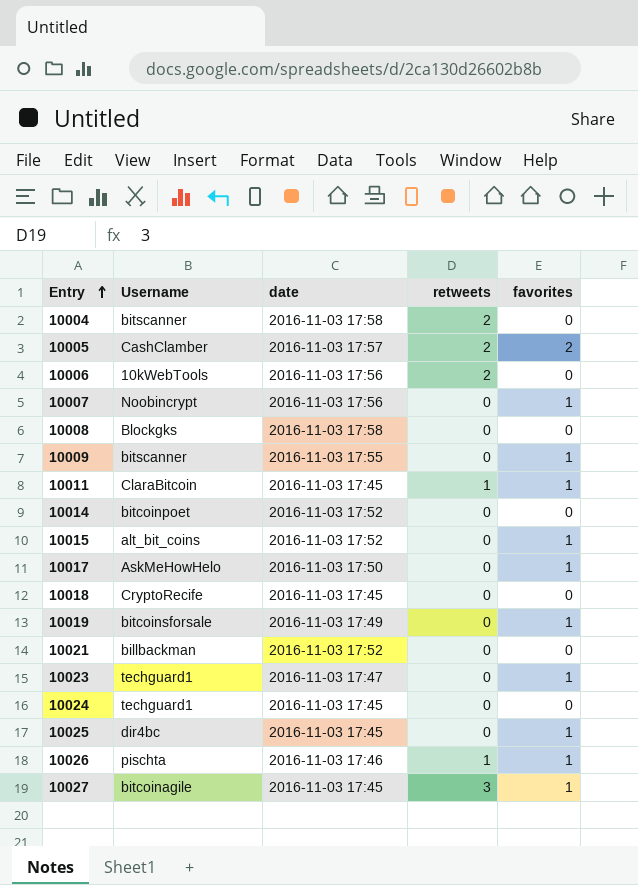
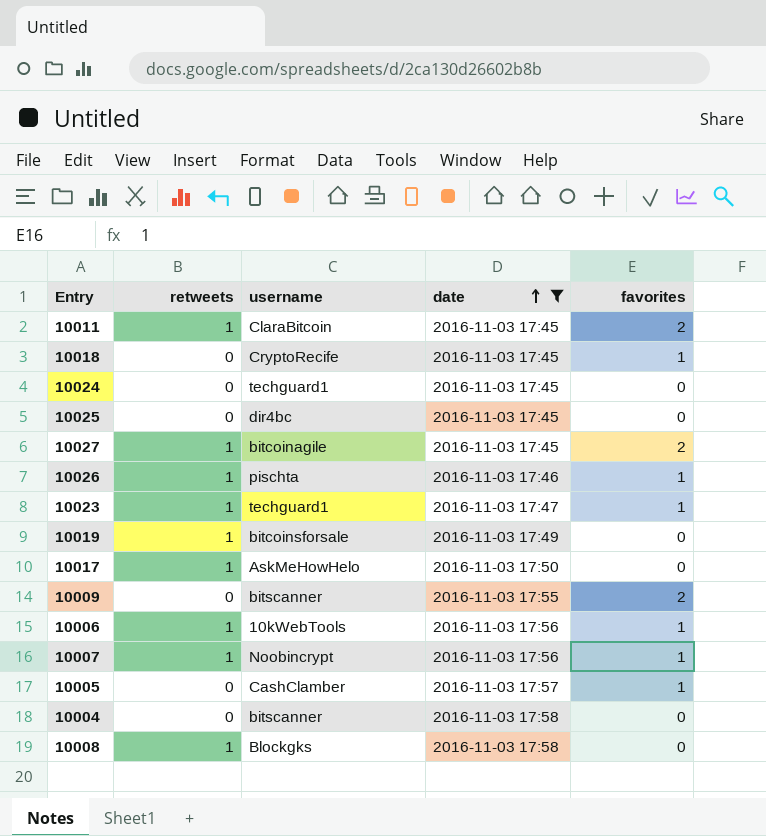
filter: none -> date != 2016-11-03 17:52
row order: Entry ascending -> date ascending
column retweets | position: 4 -> 2
column name: Username -> username
10011 | favorites: 1 -> 2
10018 | favorites: 0 -> 1
10025 | favorites: 1 -> 0
10027 | retweets: 3 -> 1
10027 | favorites: 1 -> 2
10023 | retweets: 0 -> 1
10019 | retweets: 0 -> 1
10019 | favorites: 1 -> 0
10017 | retweets: 0 -> 1
10017 | favorites: 1 -> 0
10009 | favorites: 1 -> 2
10006 | retweets: 2 -> 1
10006 | favorites: 0 -> 1
10007 | retweets: 0 -> 1
10005 | retweets: 2 -> 0
10005 | favorites: 2 -> 1
10004 | retweets: 2 -> 0
10008 | retweets: 0 -> 1

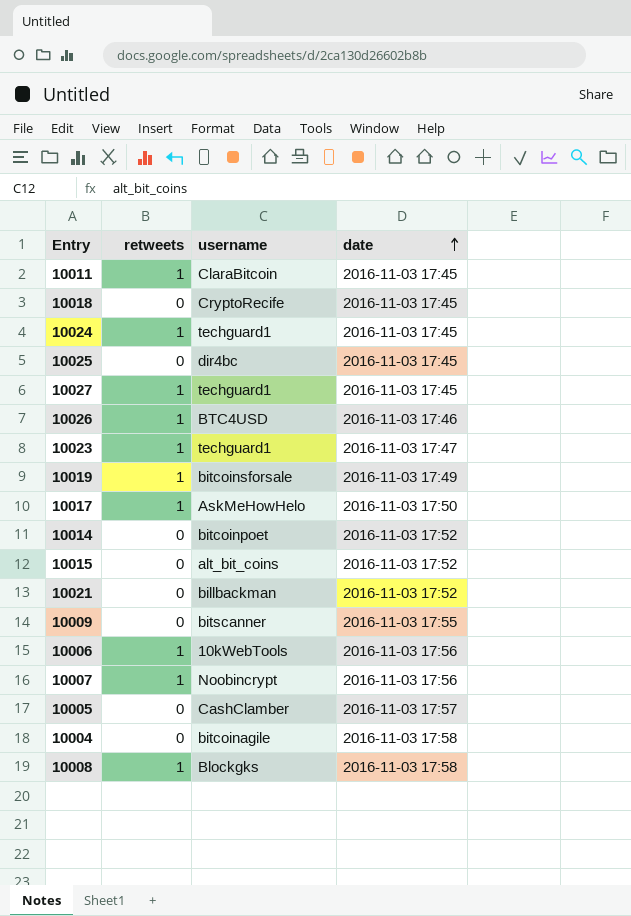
filter: date != 2016-11-03 17:52 -> none
column favorites | position: 5 -> none
10024 | retweets: 0 -> 1
10027 | username: bitcoinagile -> techguard1
10026 | username: pischta -> BTC4USD
10004 | username: bitscanner -> bitcoinagile

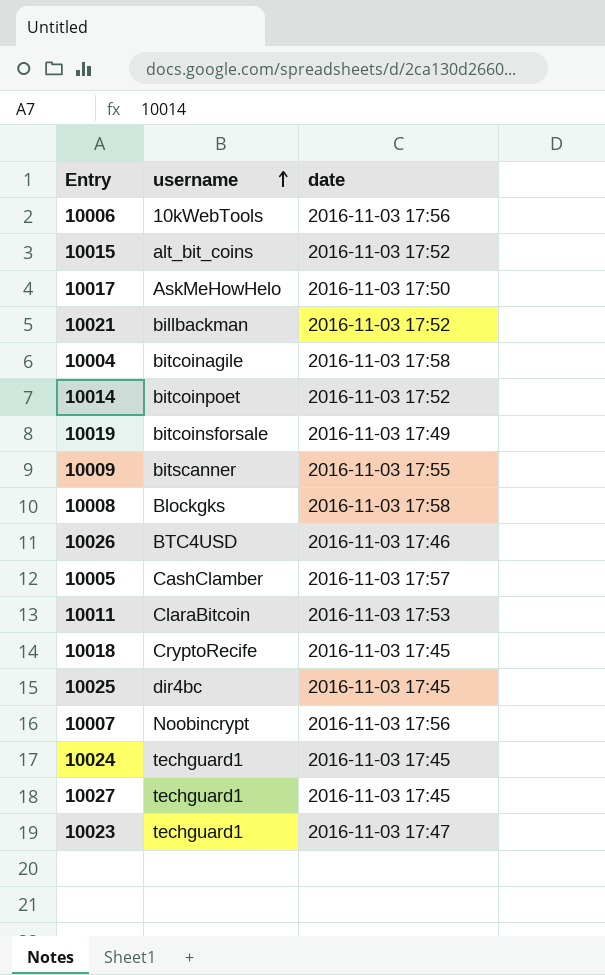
row order: date ascending -> username ascending
column retweets | position: 2 -> none
10011 | date: 2016-11-03 17:45 -> 2016-11-03 17:53

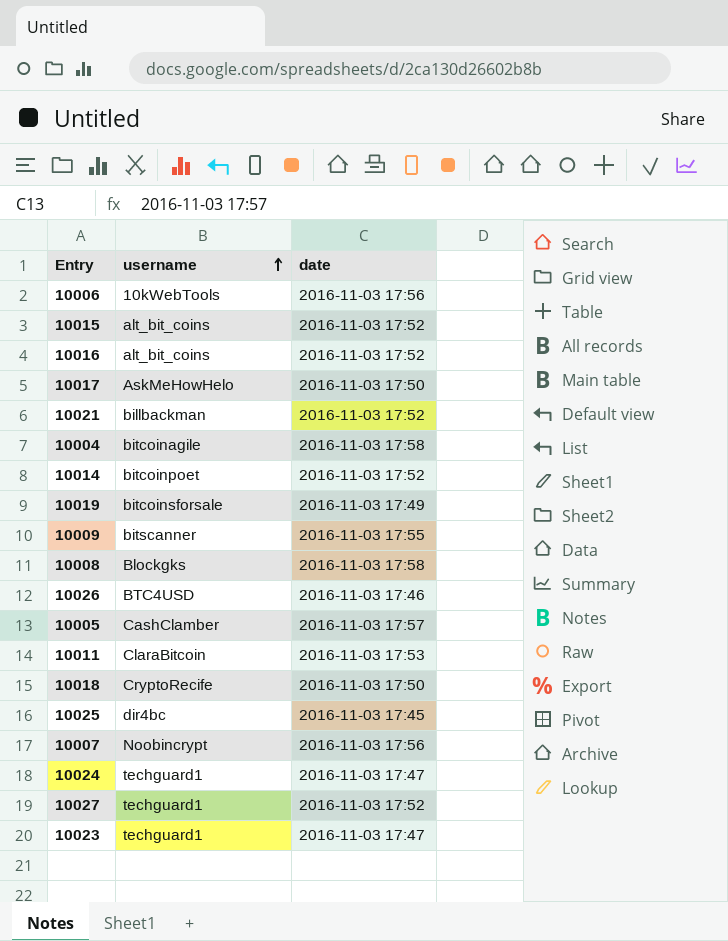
row 10016: none -> alt_bit_coins | 2016-11-03 17:52
10018 | date: 2016-11-03 17:45 -> 2016-11-03 17:50
10024 | date: 2016-11-03 17:45 -> 2016-11-03 17:47
10027 | date: 2016-11-03 17:45 -> 2016-11-03 17:52

